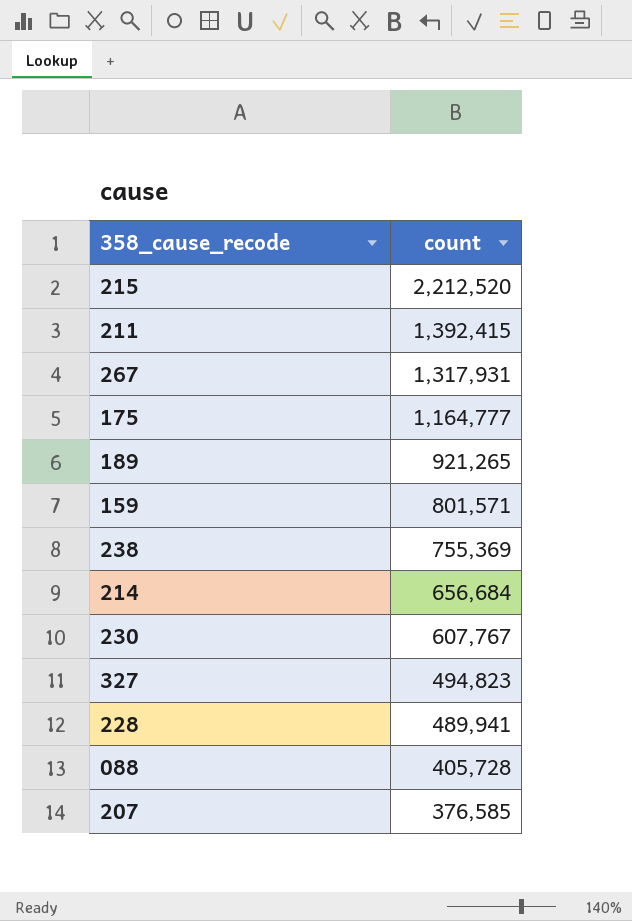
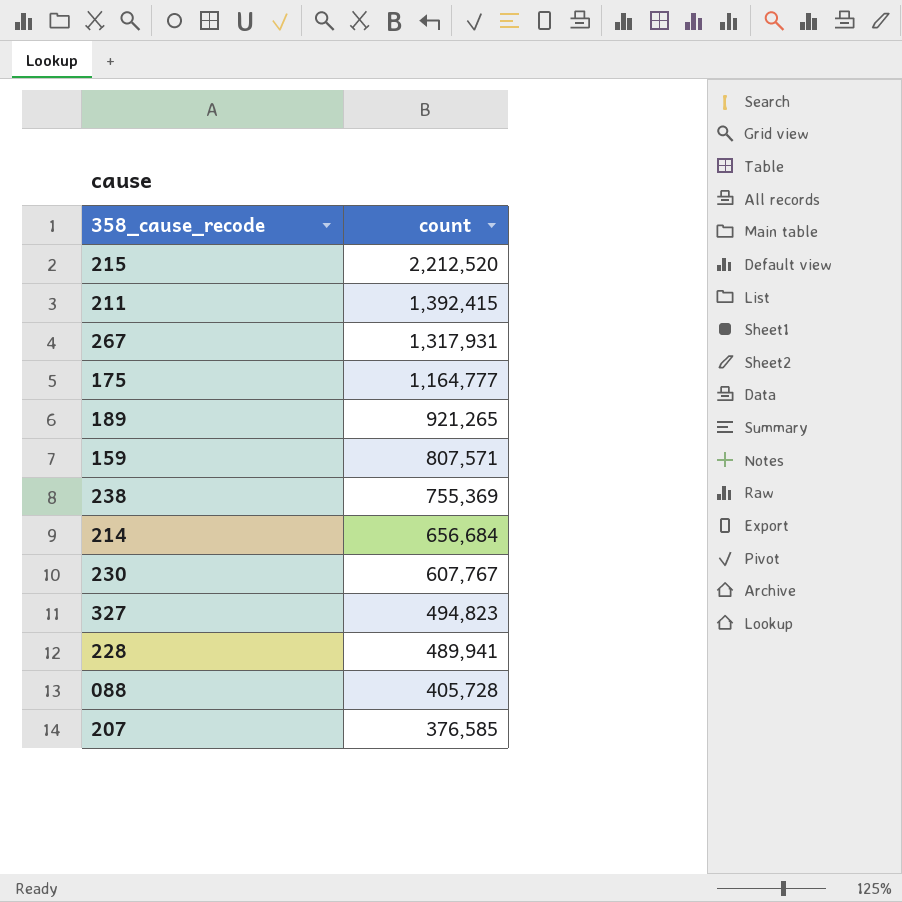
159 | count: 801,571 -> 807,571

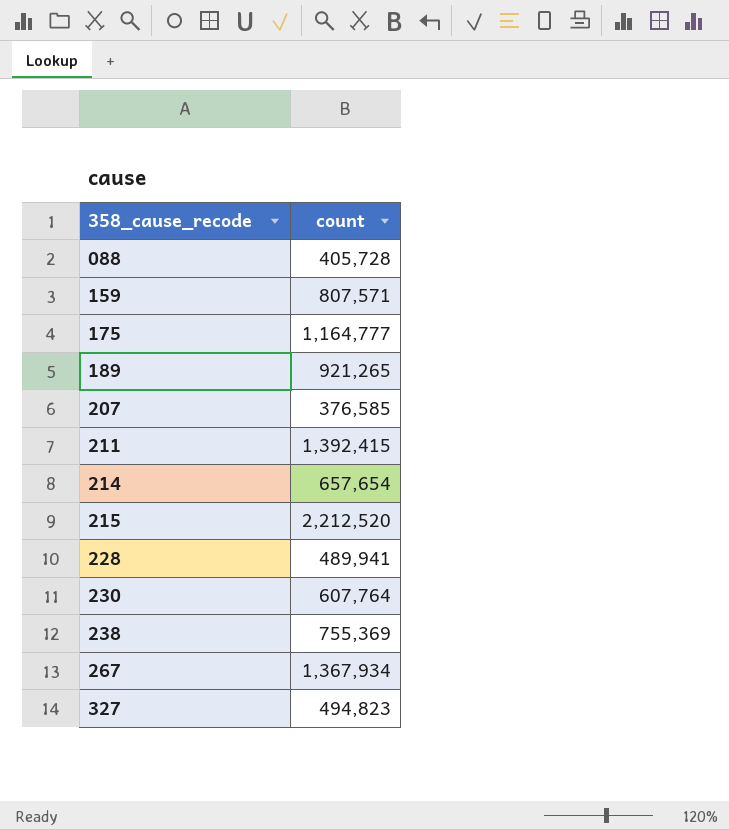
row order: count descending -> 358_cause_recode ascending
214 | count: 656,684 -> 657,654
230 | count: 607,767 -> 607,764
267 | count: 1,317,931 -> 1,367,934

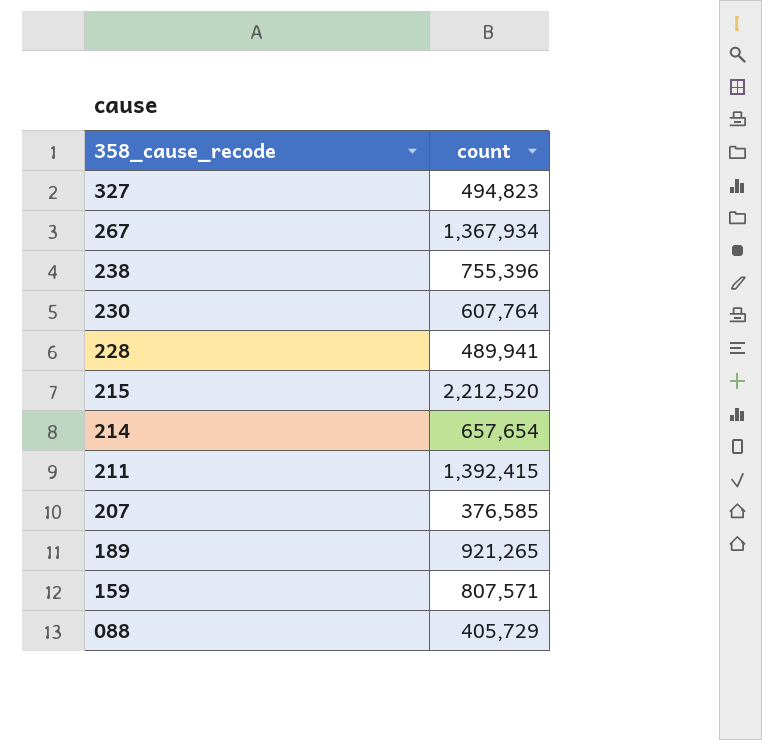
row order: 358_cause_recode ascending -> 358_cause_recode descending
row 175: 1,164,777 -> none
238 | count: 755,369 -> 755,396
088 | count: 405,728 -> 405,729

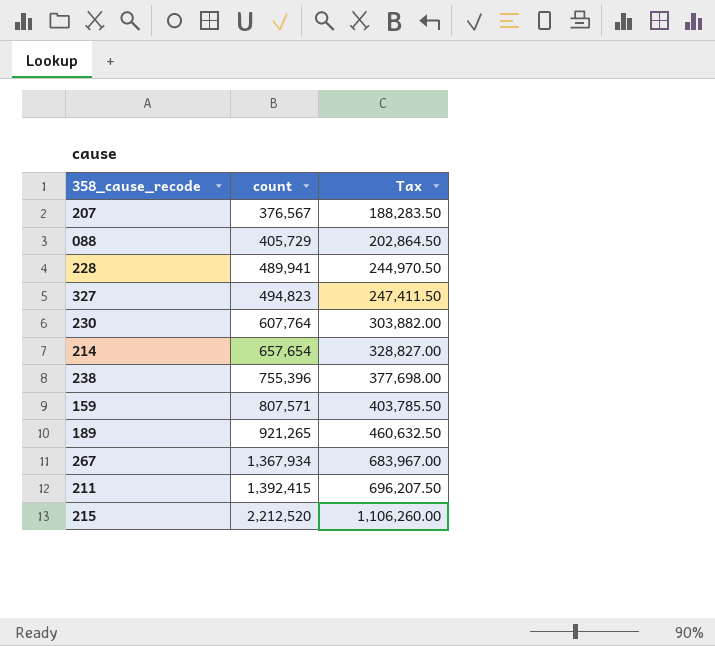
row order: 358_cause_recode descending -> count ascending
column Tax | formula: none -> [count] * 0.5
207 | count: 376,585 -> 376,567

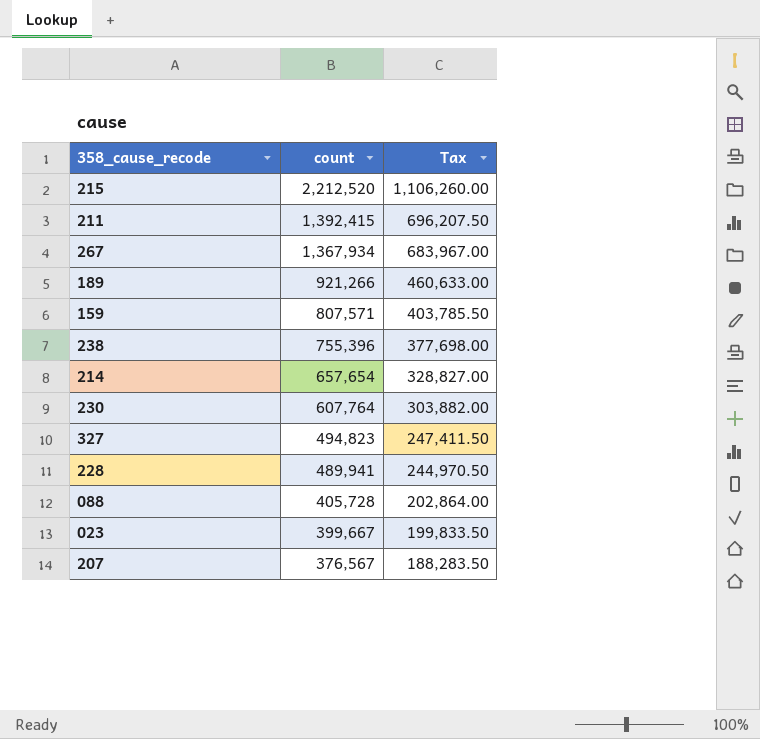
row order: count ascending -> count descending
189 | count: 921,265 -> 921,266
189 | Tax: 460,632.50 -> 460,633.00
088 | count: 405,729 -> 405,728
088 | Tax: 202,864.50 -> 202,864.00
row 023: none -> 399,667 | 199,833.50

